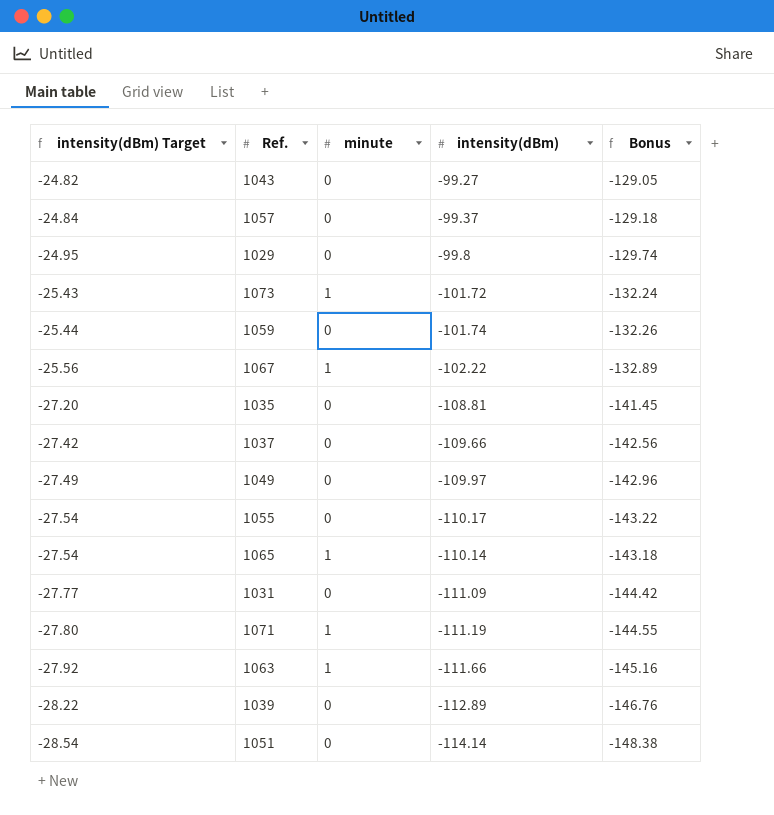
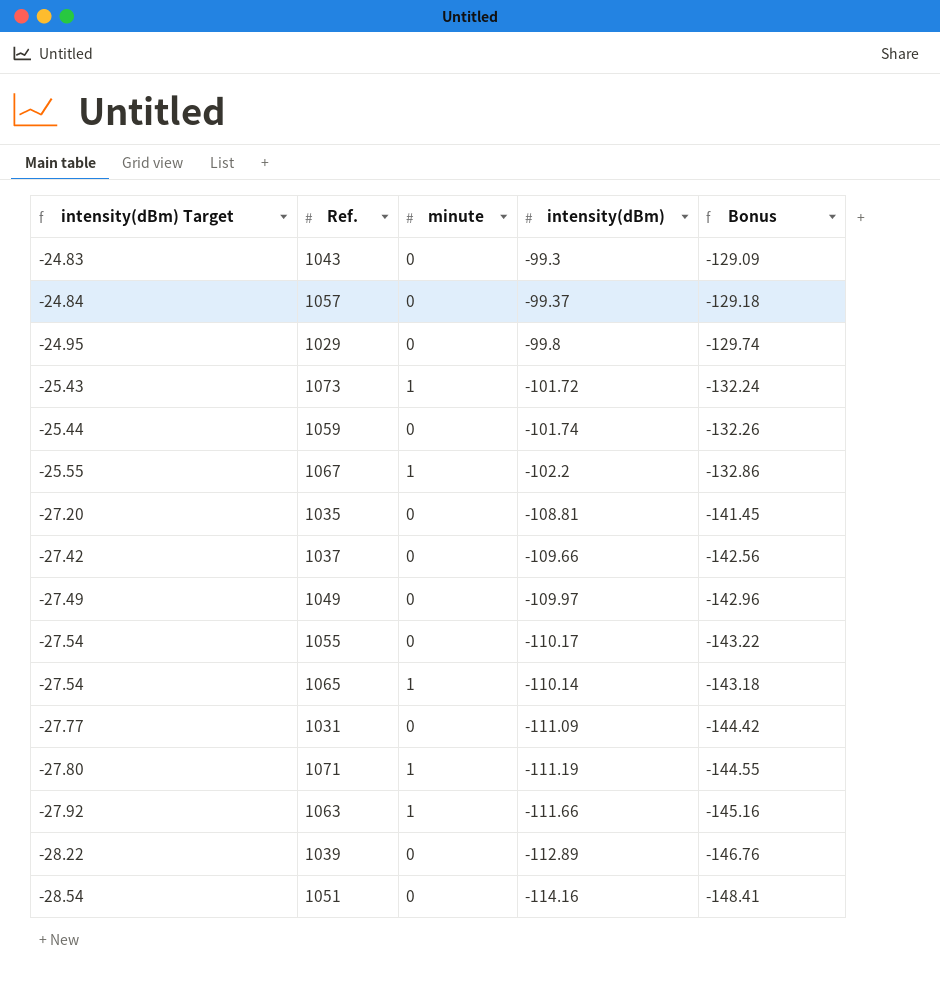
1043 | intensity(dBm) Target: -24.82 -> -24.83
1043 | intensity(dBm): -99.27 -> -99.3
1043 | Bonus: -129.05 -> -129.09
1067 | intensity(dBm) Target: -25.56 -> -25.55
1067 | intensity(dBm): -102.22 -> -102.2
1067 | Bonus: -132.89 -> -132.86
1051 | intensity(dBm): -114.14 -> -114.16
1051 | Bonus: -148.38 -> -148.41

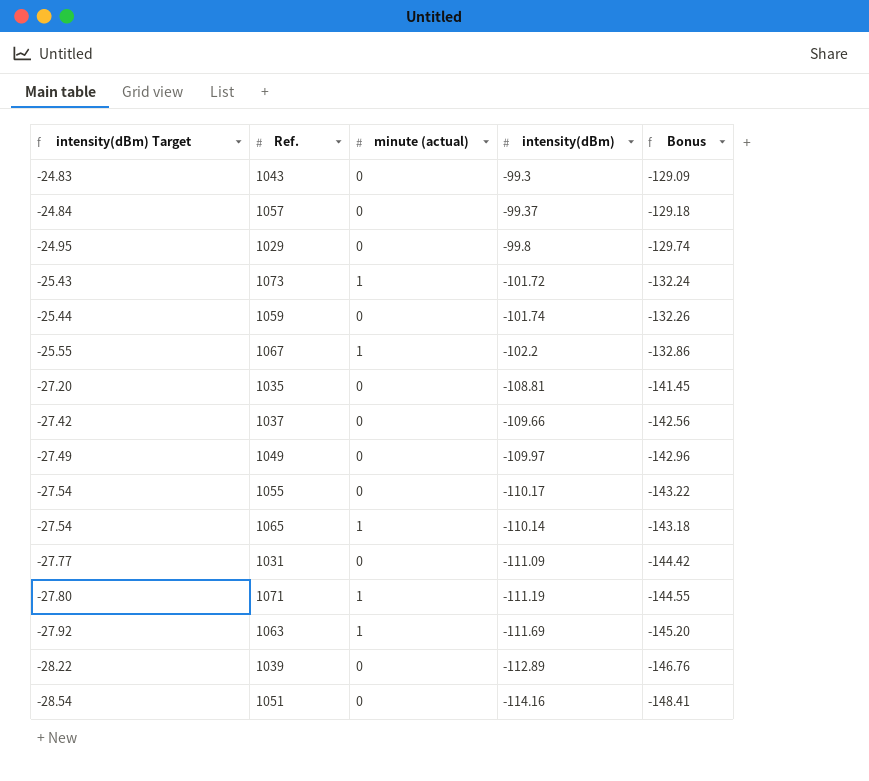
column name: minute -> minute (actual)
1063 | intensity(dBm): -111.66 -> -111.69
1063 | Bonus: -145.16 -> -145.20

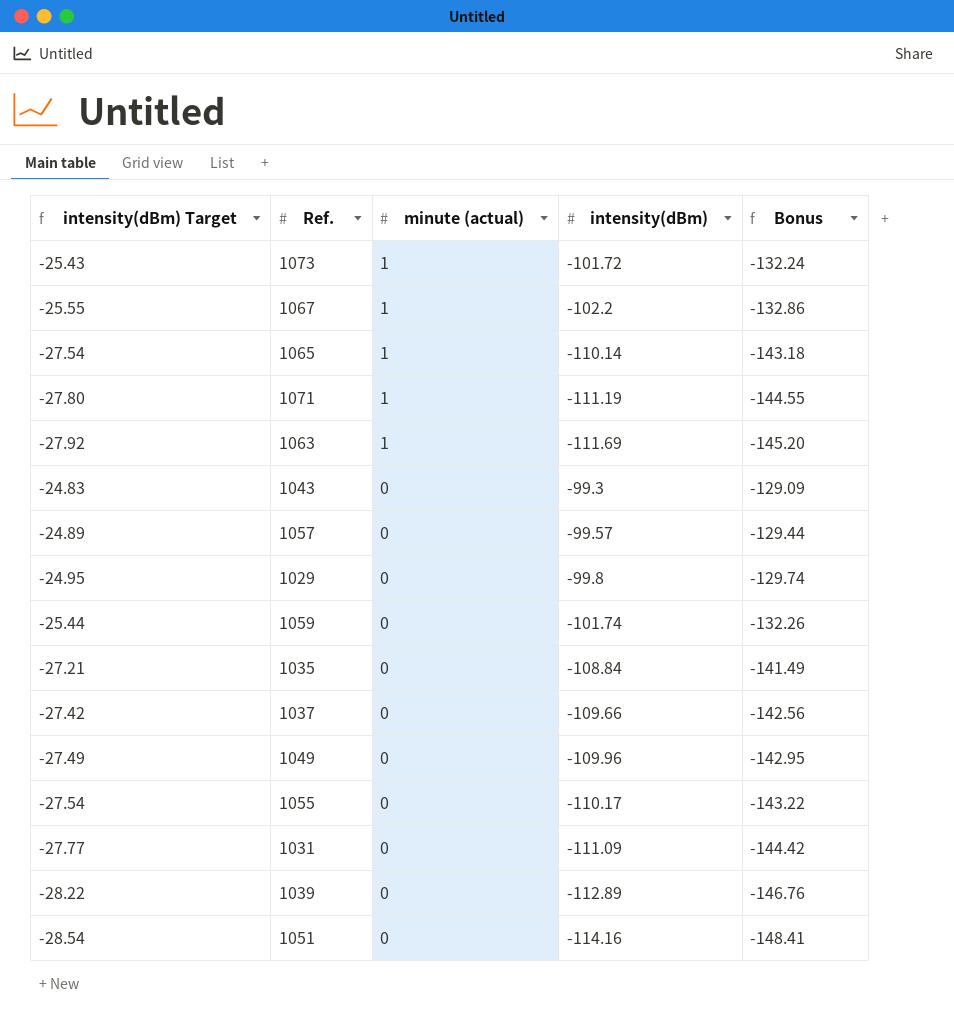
row order: intensity(dBm) Target descending -> minute (actual) descending
1057 | intensity(dBm) Target: -24.84 -> -24.89
1057 | intensity(dBm): -99.37 -> -99.57
1057 | Bonus: -129.18 -> -129.44
1035 | intensity(dBm) Target: -27.20 -> -27.21
1035 | intensity(dBm): -108.81 -> -108.84
1035 | Bonus: -141.45 -> -141.49
1049 | intensity(dBm): -109.97 -> -109.96
1049 | Bonus: -142.96 -> -142.95

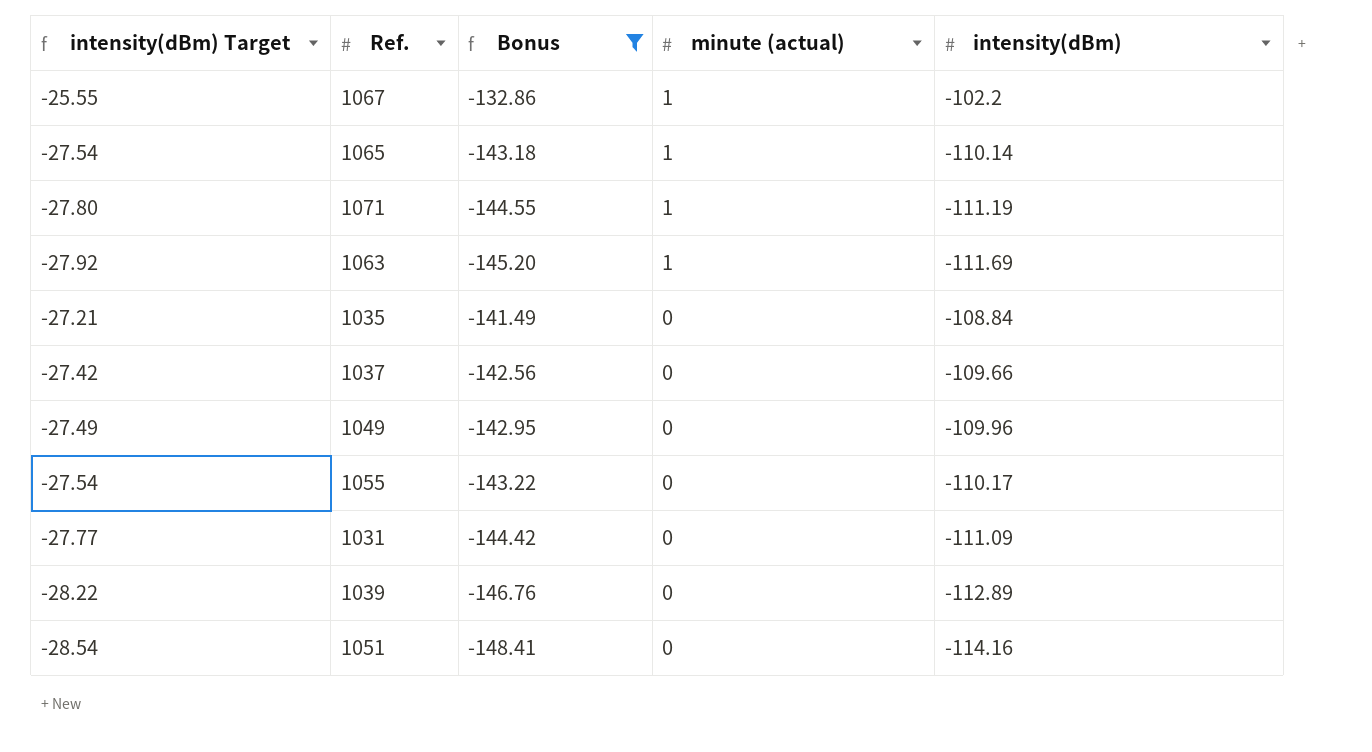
filter: none -> Bonus <= -132.86
column Bonus | position: 5 -> 3

